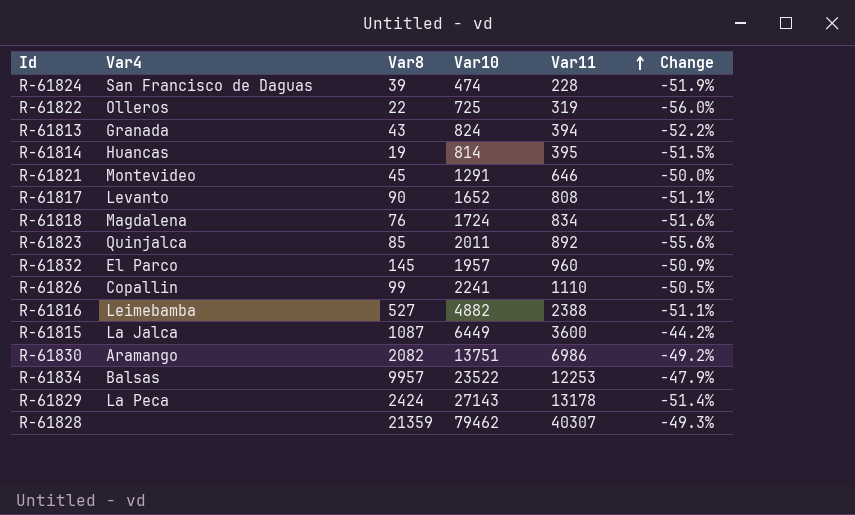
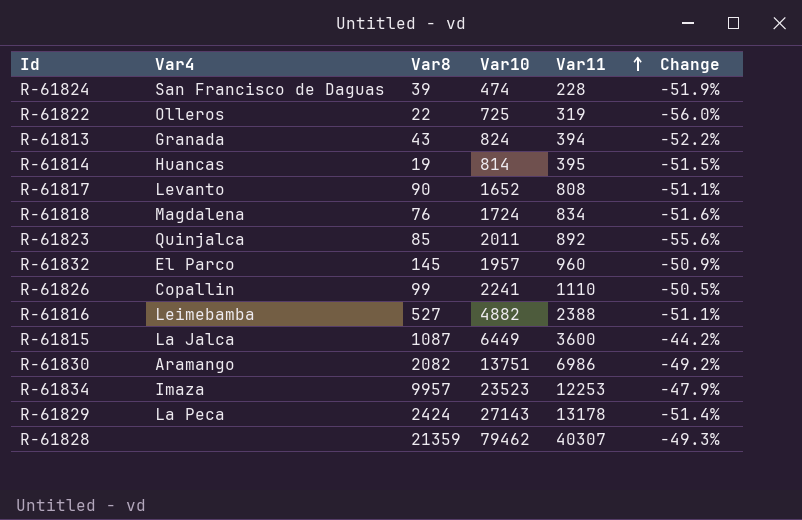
row R-61821: Montevideo | 45 | 1291 | 646 | -50.0% -> none
R-61834 | Var4: Balsas -> Imaza
R-61834 | Var10: 23522 -> 23523

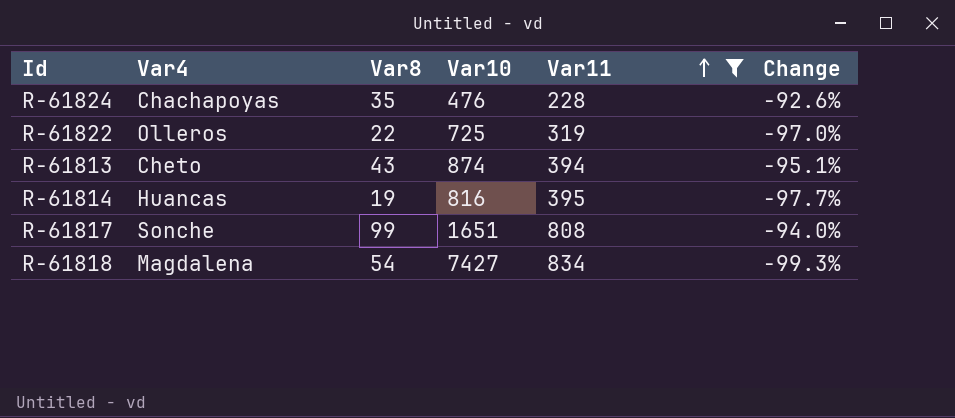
filter: none -> Var11 <= 834
column Change | formula: ([Var11] - [Var10]) / [Var10] -> ([Var8] - [Var10]) / [Var10]
R-61824 | Var4: San Francisco de Daguas -> Chachapoyas
R-61824 | Var8: 39 -> 35
R-61824 | Var10: 474 -> 476
R-61813 | Var4: Granada -> Cheto
R-61813 | Var10: 824 -> 874
R-61814 | Var10: 814 -> 816
R-61817 | Var4: Levanto -> Sonche
R-61817 | Var8: 90 -> 99
R-61817 | Var10: 1652 -> 1651
R-61818 | Var8: 76 -> 54
R-61818 | Var10: 1724 -> 7427

